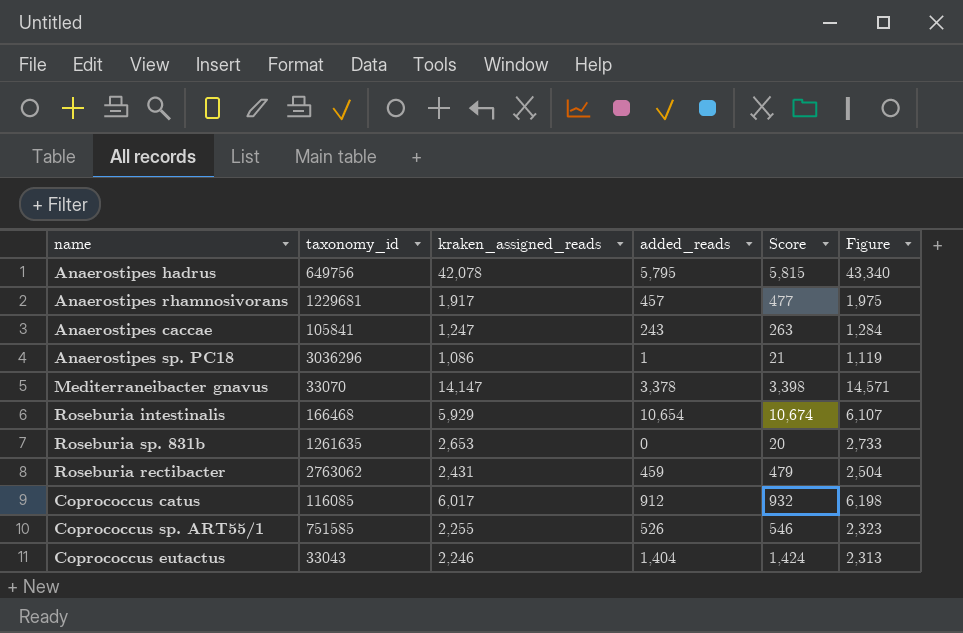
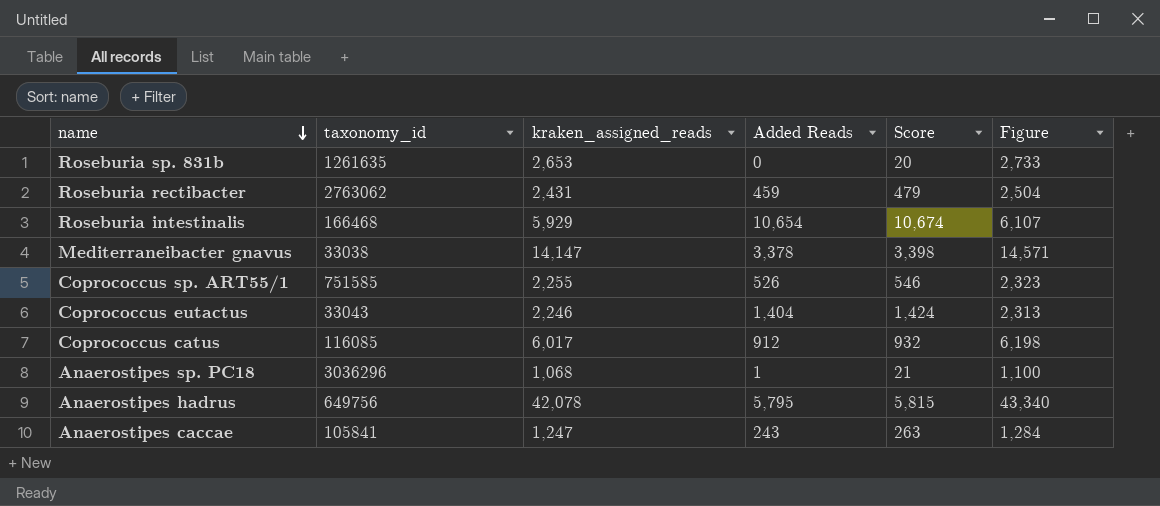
row order: none -> name descending
column name: added_reads -> Added Reads
row Anaerostipes rhamnosivorans: 1229681 | 1,917 | 457 | 477 | 1,975 -> none
Mediterraneibacter gnavus | taxonomy_id: 33070 -> 33038
Anaerostipes sp. PC18 | kraken_assigned_reads: 1,086 -> 1,068
Anaerostipes sp. PC18 | Figure: 1,119 -> 1,100

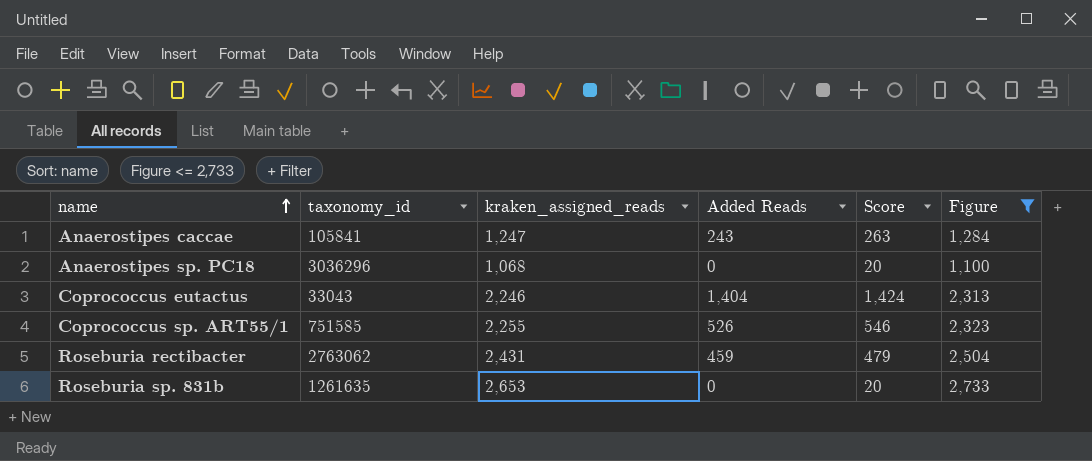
filter: none -> Figure <= 2,733
row order: name descending -> name ascending
Anaerostipes sp. PC18 | Added Reads: 1 -> 0
Anaerostipes sp. PC18 | Score: 21 -> 20

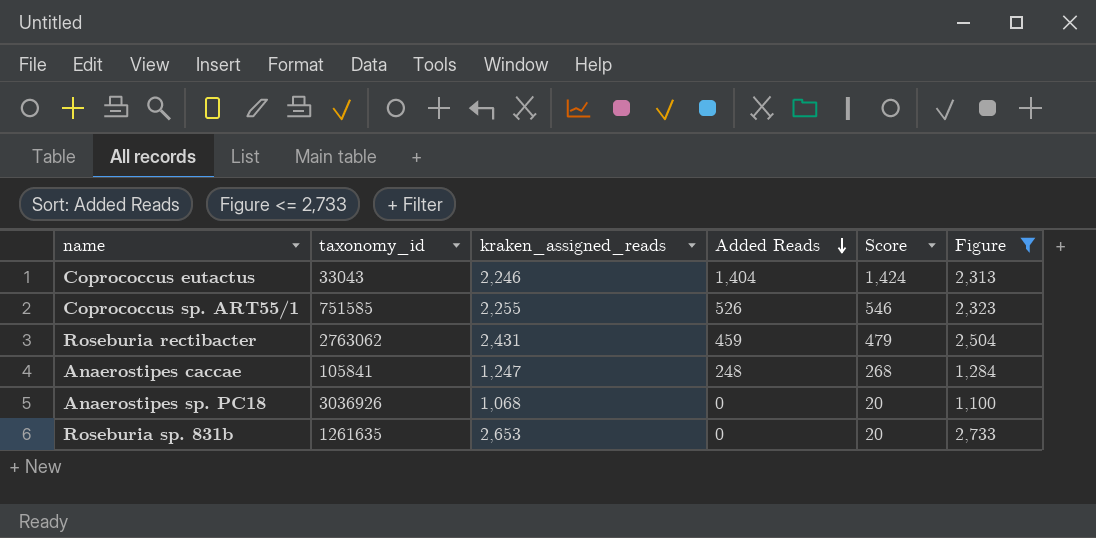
row order: name ascending -> Added Reads descending
Anaerostipes caccae | Added Reads: 243 -> 248
Anaerostipes caccae | Score: 263 -> 268
Anaerostipes sp. PC18 | taxonomy_id: 3036296 -> 3036926

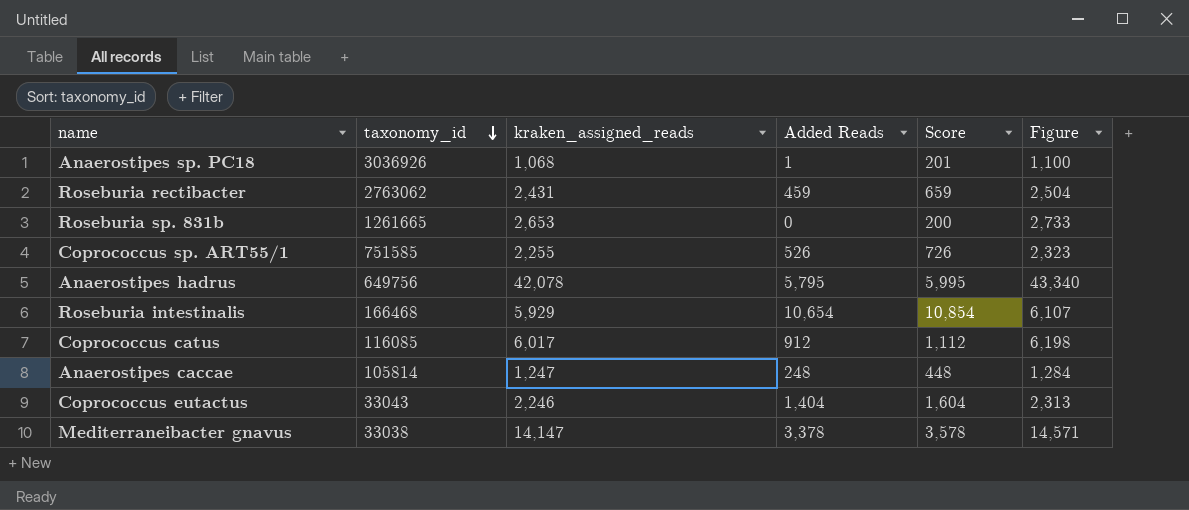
filter: Figure <= 2,733 -> none
row order: Added Reads descending -> taxonomy_id descending
column Score | formula: [Added Reads] + 20 -> [Added Reads] + 200
Anaerostipes sp. PC18 | Added Reads: 0 -> 1
Roseburia sp. 831b | taxonomy_id: 1261635 -> 1261665
Anaerostipes caccae | taxonomy_id: 105841 -> 105814

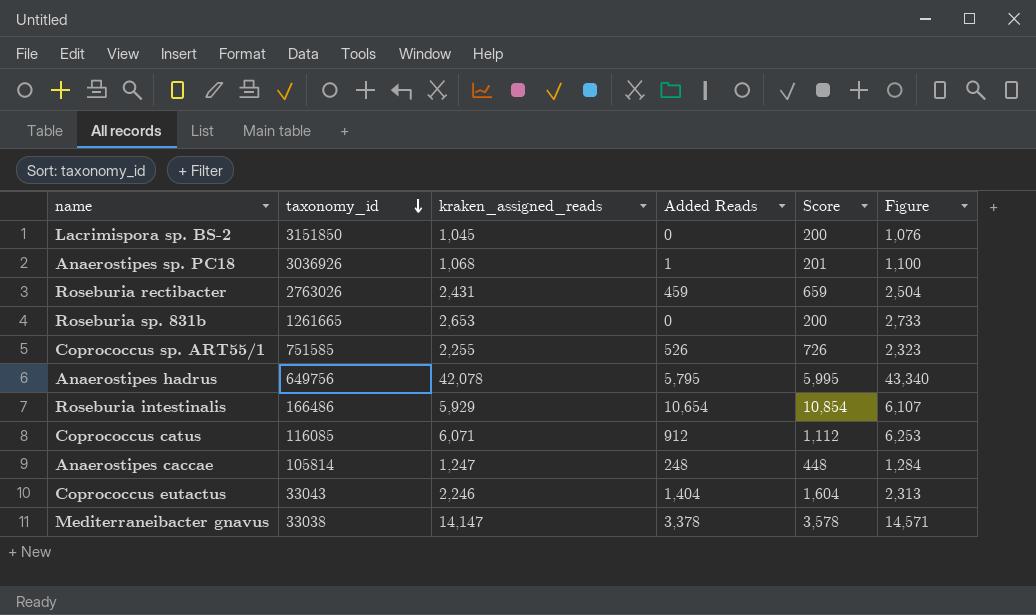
row Lacrimispora sp. BS-2: none -> 3151850 | 1,045 | 0 | 200 | 1,076
Roseburia rectibacter | taxonomy_id: 2763062 -> 2763026
Roseburia intestinalis | taxonomy_id: 166468 -> 166486
Coprococcus catus | kraken_assigned_reads: 6,017 -> 6,071
Coprococcus catus | Figure: 6,198 -> 6,253

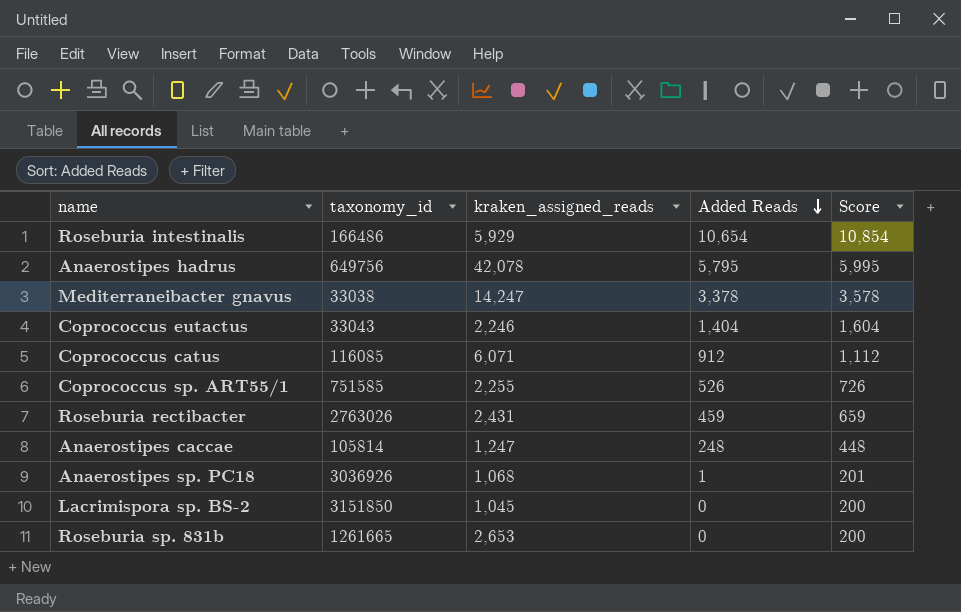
row order: taxonomy_id descending -> Added Reads descending
column Figure | formula: [kraken_assigned_reads] * 1.03 -> none
Mediterraneibacter gnavus | kraken_assigned_reads: 14,147 -> 14,247

